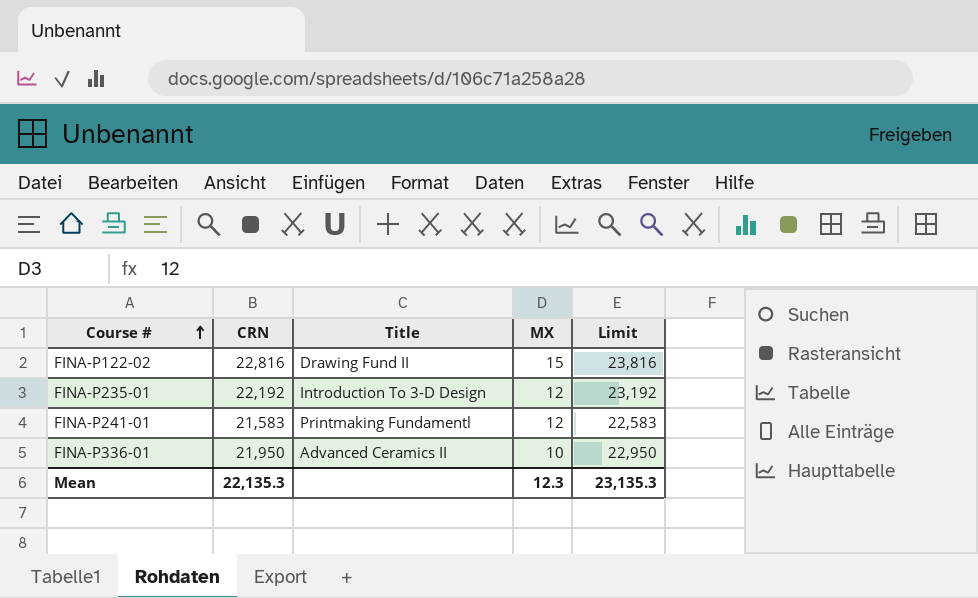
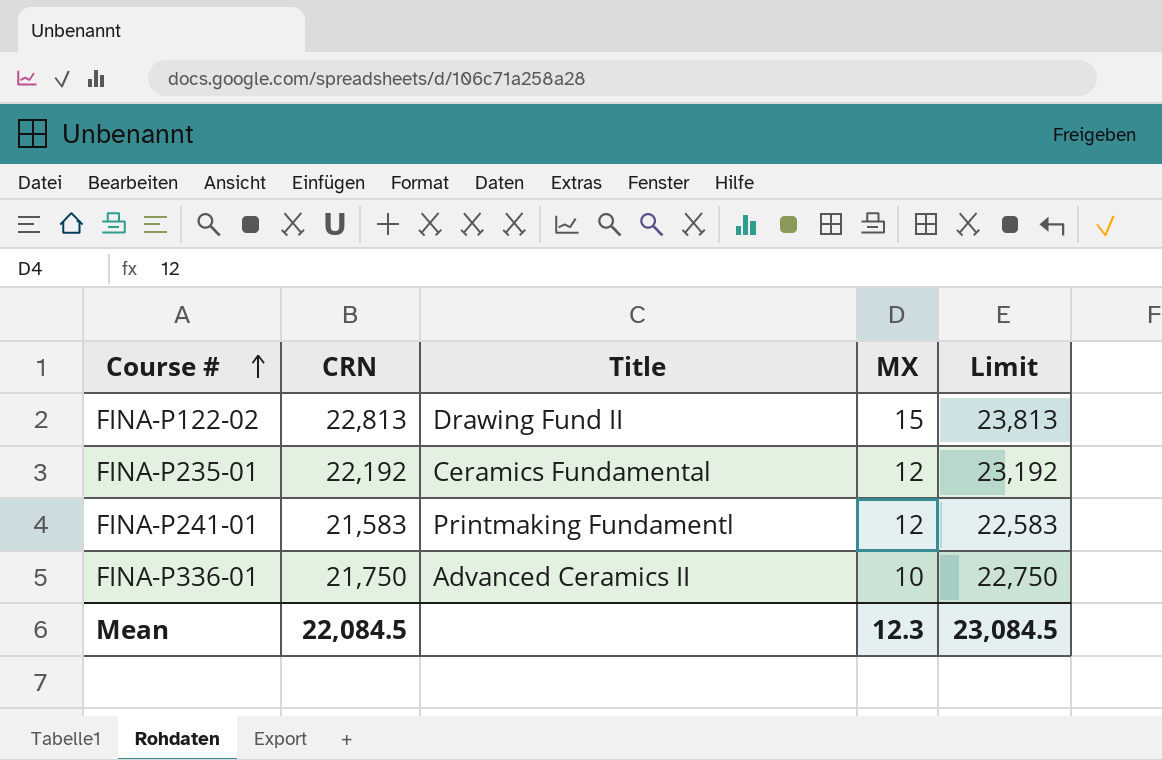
FINA-P122-02 | CRN: 22,816 -> 22,813
FINA-P122-02 | Limit: 23,816 -> 23,813
FINA-P235-01 | Title: Introduction To 3-D Design -> Ceramics Fundamental
FINA-P336-01 | CRN: 21,950 -> 21,750
FINA-P336-01 | Limit: 22,950 -> 22,750
Mean | CRN: 22,135.3 -> 22,084.5
Mean | Limit: 23,135.3 -> 23,084.5

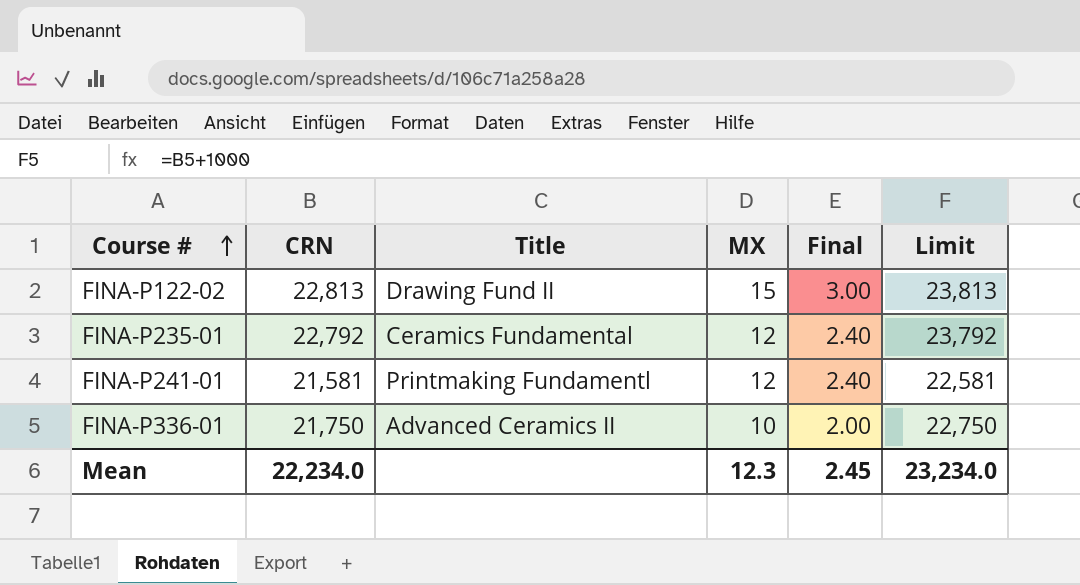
column Final | formula: none -> [MX] * 0.2
FINA-P235-01 | CRN: 22,192 -> 22,792
FINA-P235-01 | Limit: 23,192 -> 23,792
FINA-P241-01 | CRN: 21,583 -> 21,581
FINA-P241-01 | Limit: 22,583 -> 22,581
Mean | CRN: 22,084.5 -> 22,234.0
Mean | Limit: 23,084.5 -> 23,234.0

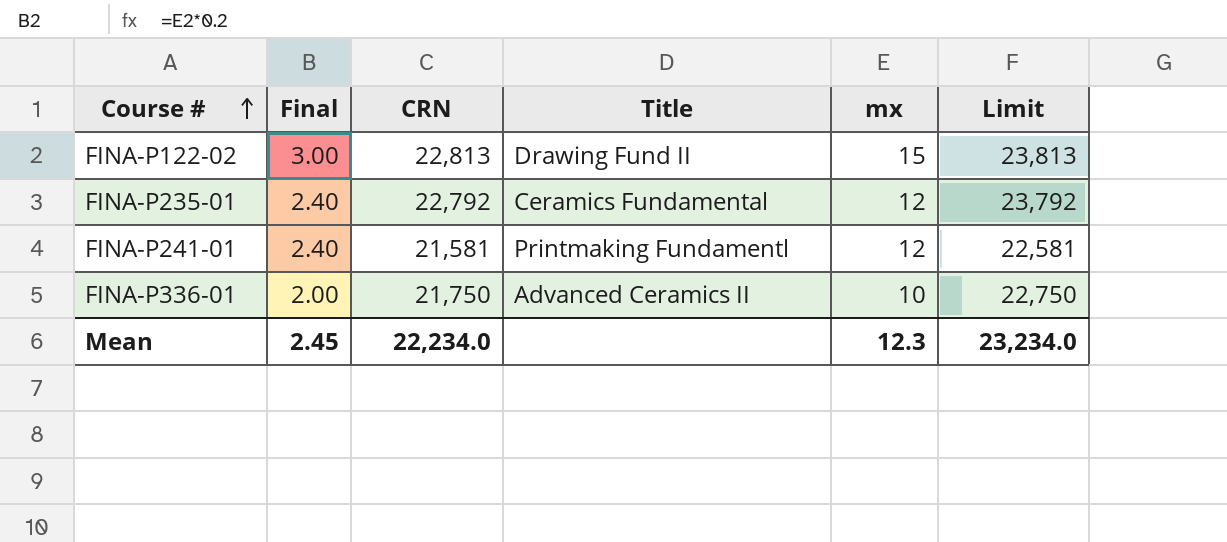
column Final | position: 5 -> 2
column name: MX -> mx

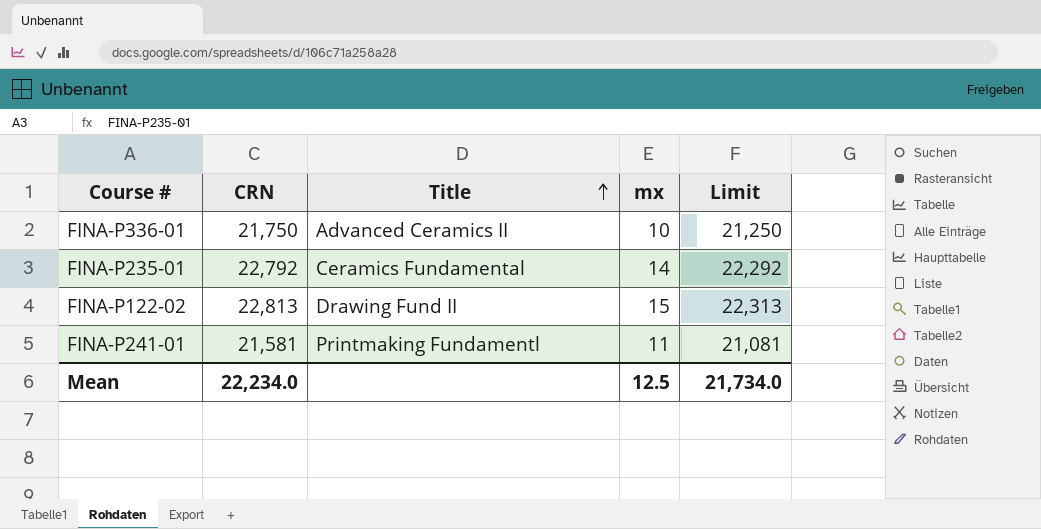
row order: Course # ascending -> Title ascending
column Final | formula: [mx] * 0.2 -> none
column Limit | formula: [CRN] + 1000 -> [CRN] - 500
FINA-P235-01 | mx: 12 -> 14
FINA-P241-01 | mx: 12 -> 11
Mean | mx: 12.3 -> 12.5
Mean | Limit: 23,234.0 -> 21,734.0

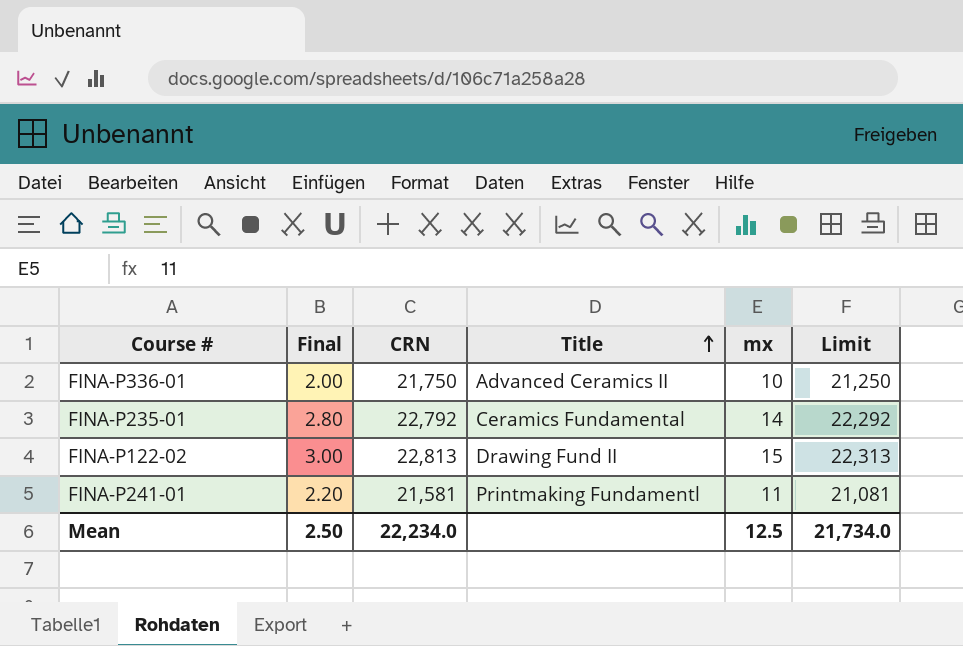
column Final | formula: none -> [mx] * 0.2

